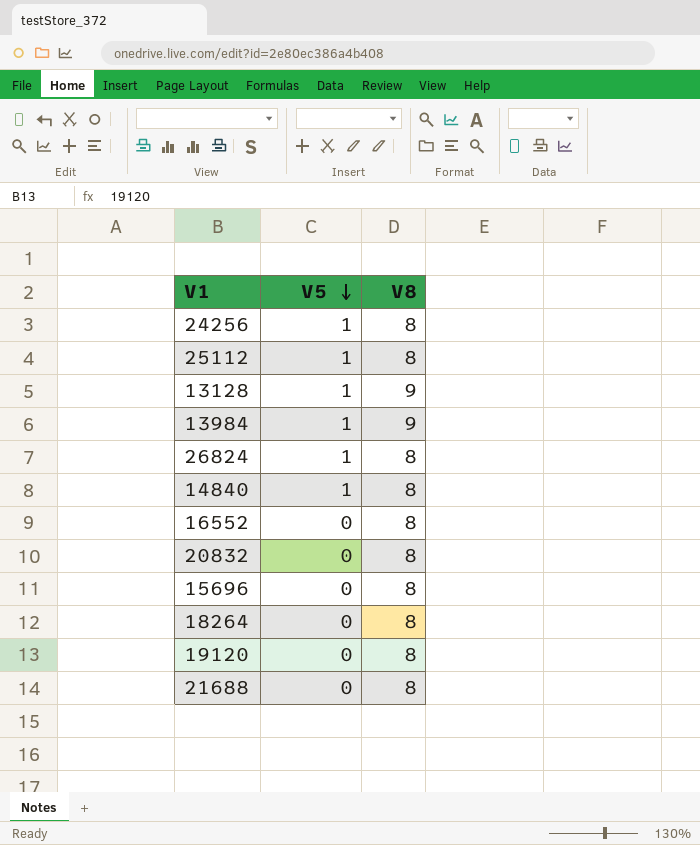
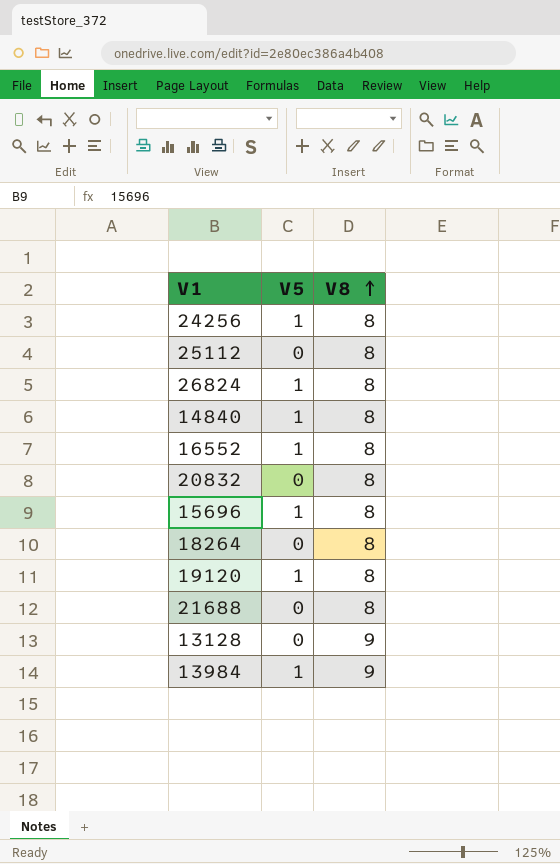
row order: V5 descending -> V8 ascending
25112 | V5: 1 -> 0
16552 | V5: 0 -> 1
15696 | V5: 0 -> 1
19120 | V5: 0 -> 1
13128 | V5: 1 -> 0

